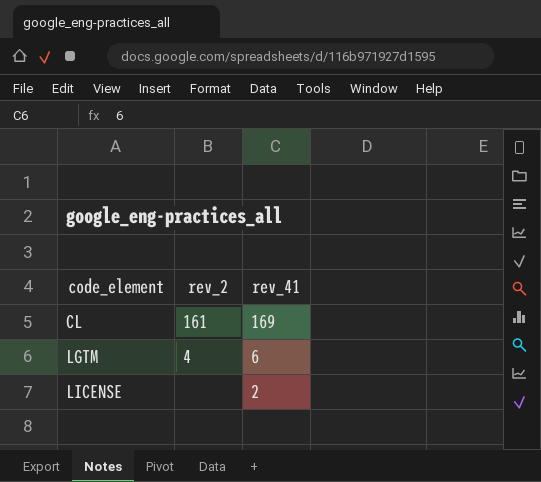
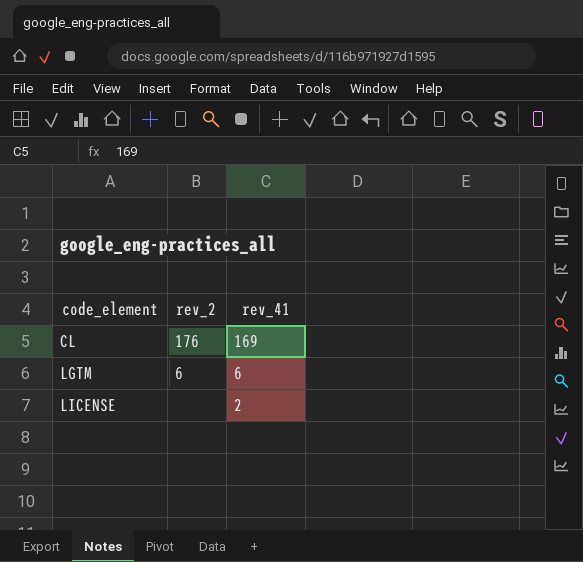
CL | rev_2: 161 -> 176
LGTM | rev_2: 4 -> 6

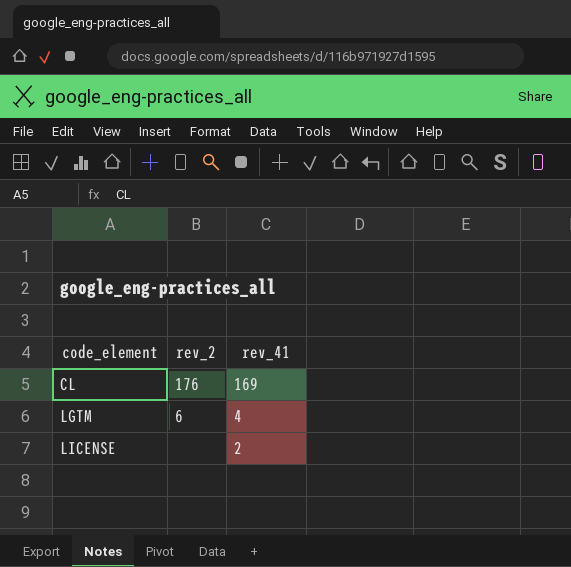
LGTM | rev_41: 6 -> 4

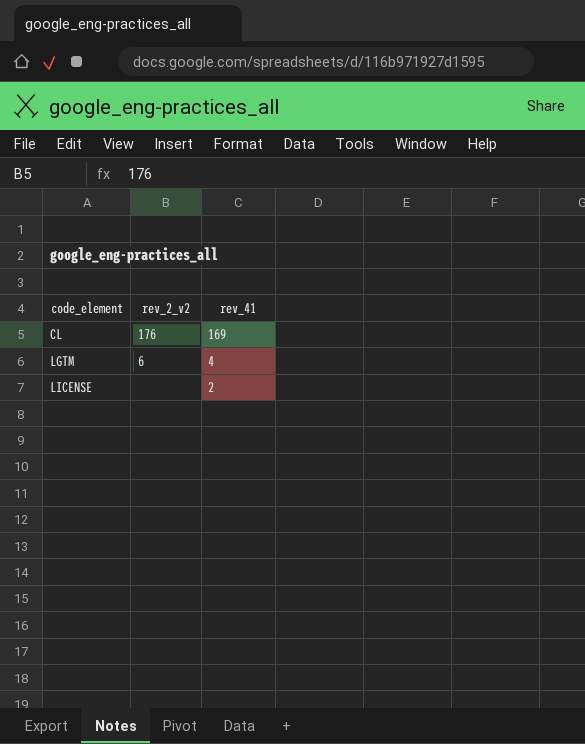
column name: rev_2 -> rev_2_v2

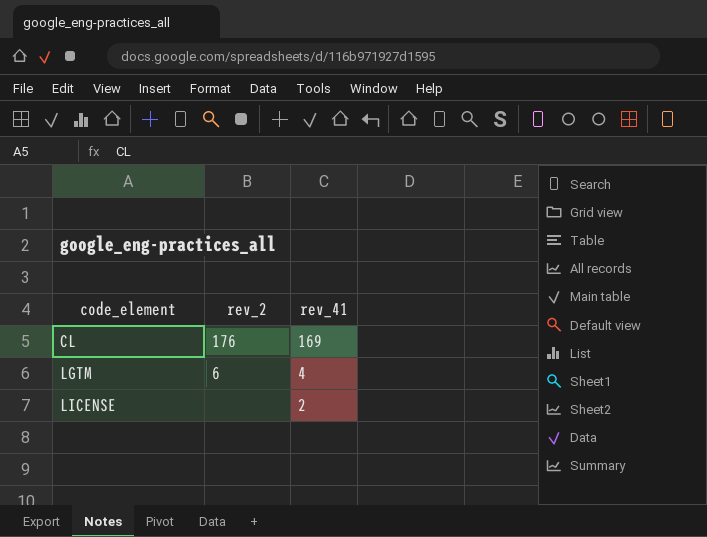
column name: rev_2_v2 -> rev_2

